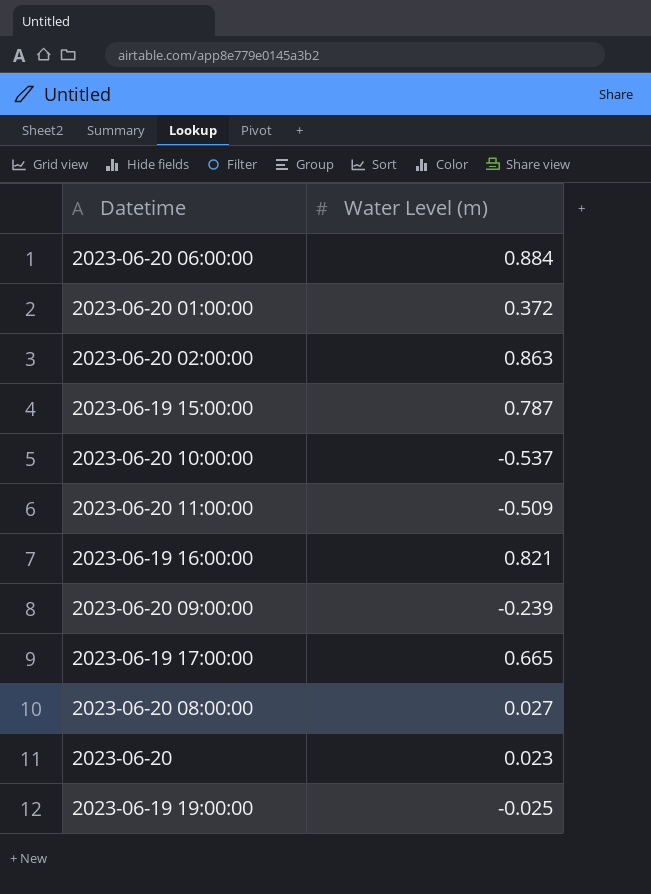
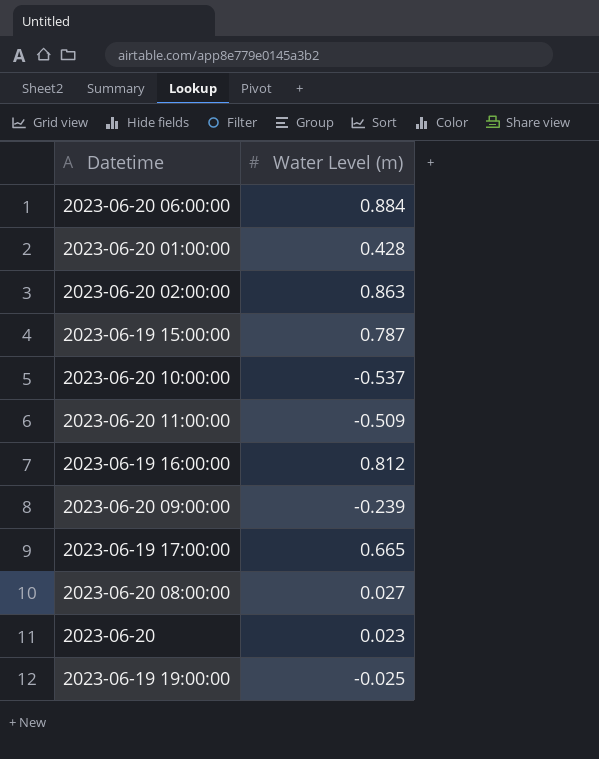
2023-06-20 01:00:00 | Water Level (m): 0.372 -> 0.428
2023-06-19 16:00:00 | Water Level (m): 0.821 -> 0.812

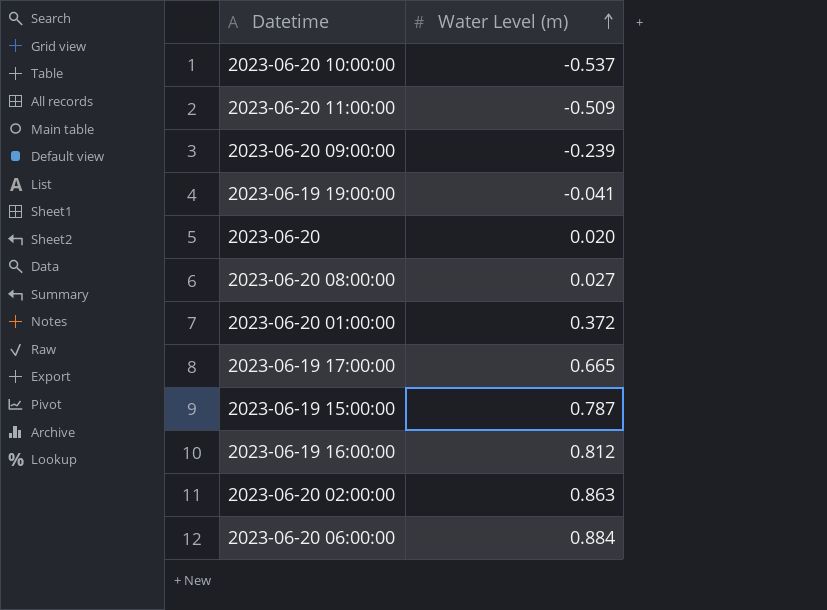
row order: none -> Water Level (m) ascending
2023-06-19 19:00:00 | Water Level (m): -0.025 -> -0.041
2023-06-20 | Water Level (m): 0.023 -> 0.020
2023-06-20 01:00:00 | Water Level (m): 0.428 -> 0.372

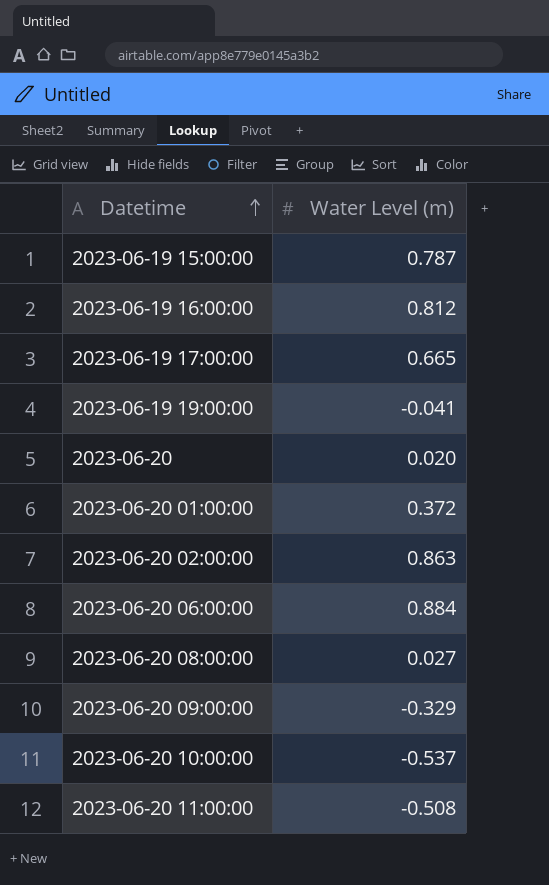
row order: Water Level (m) ascending -> Datetime ascending
2023-06-20 09:00:00 | Water Level (m): -0.239 -> -0.329
2023-06-20 11:00:00 | Water Level (m): -0.509 -> -0.508

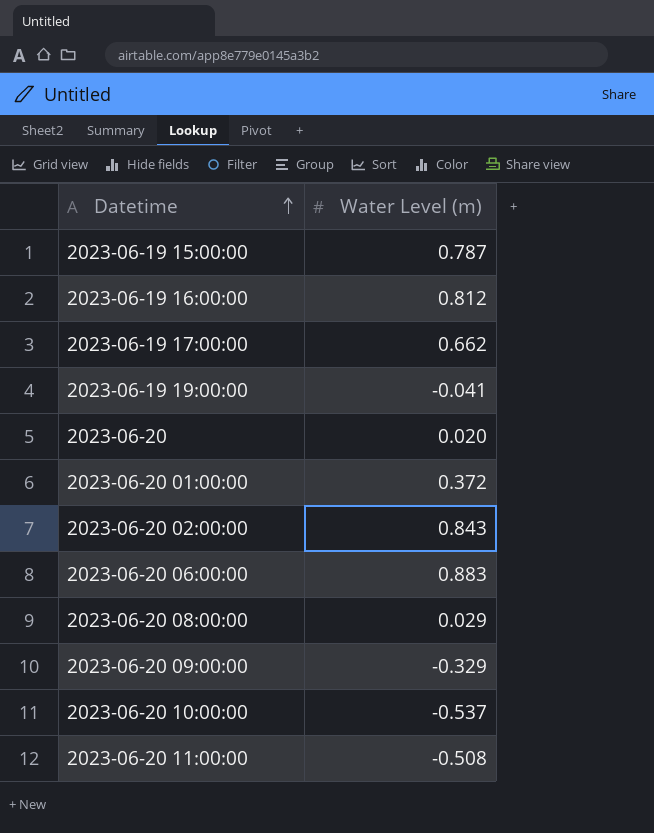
2023-06-19 17:00:00 | Water Level (m): 0.665 -> 0.662
2023-06-20 02:00:00 | Water Level (m): 0.863 -> 0.843
2023-06-20 06:00:00 | Water Level (m): 0.884 -> 0.883
2023-06-20 08:00:00 | Water Level (m): 0.027 -> 0.029

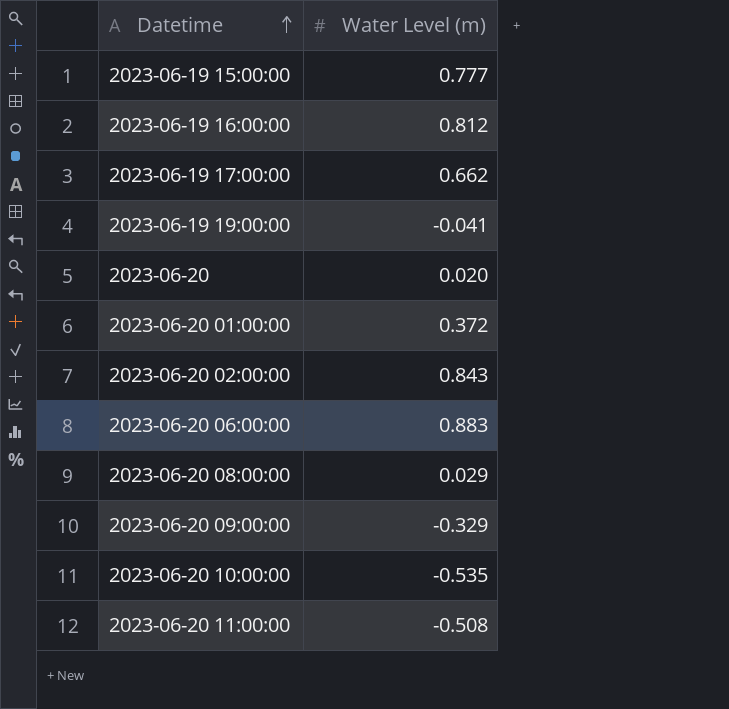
2023-06-19 15:00:00 | Water Level (m): 0.787 -> 0.777
2023-06-20 10:00:00 | Water Level (m): -0.537 -> -0.535

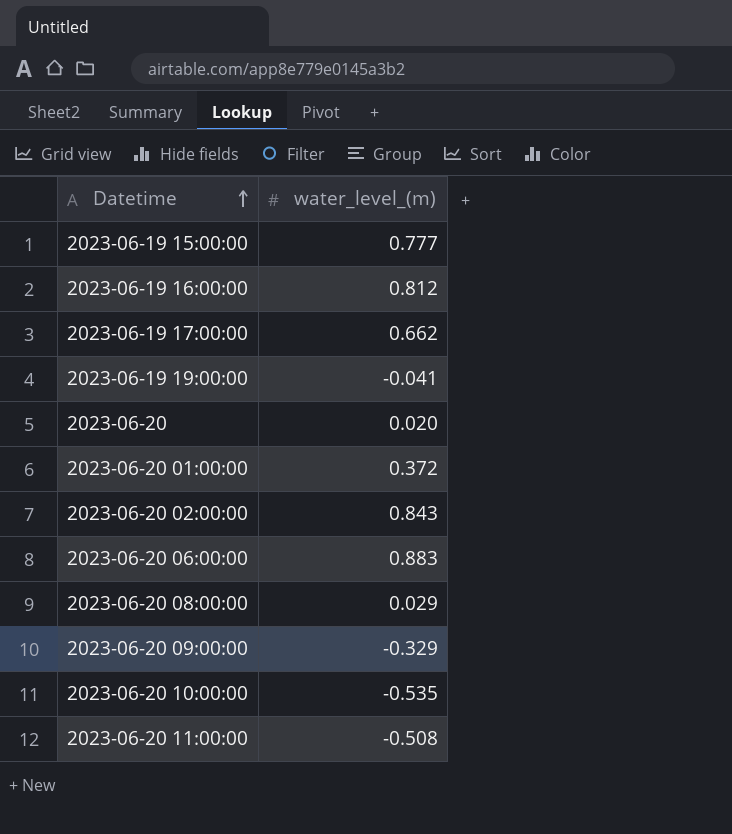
column name: Water Level (m) -> water_level_(m)

